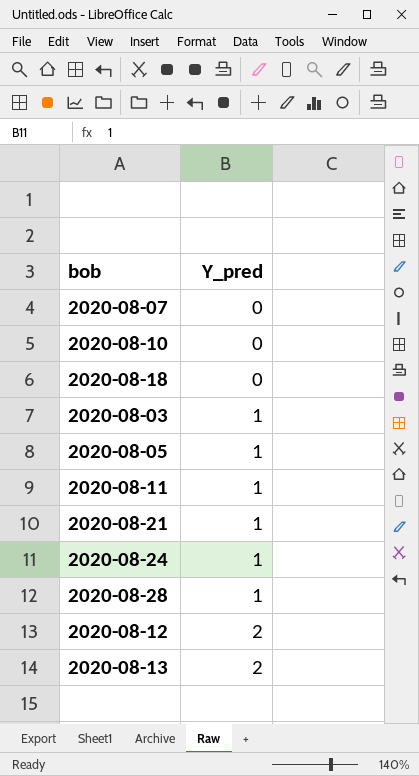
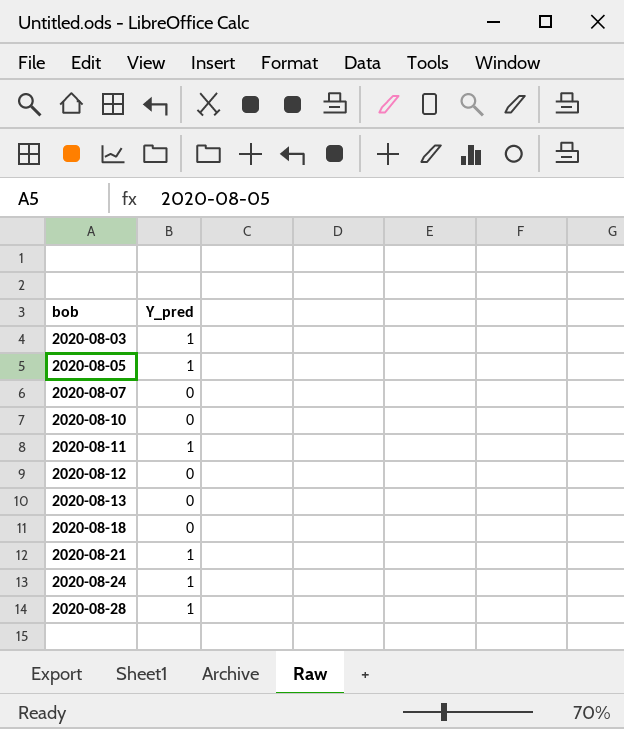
row order: Y_pred ascending -> bob ascending
2020-08-12 | Y_pred: 2 -> 0
2020-08-13 | Y_pred: 2 -> 0

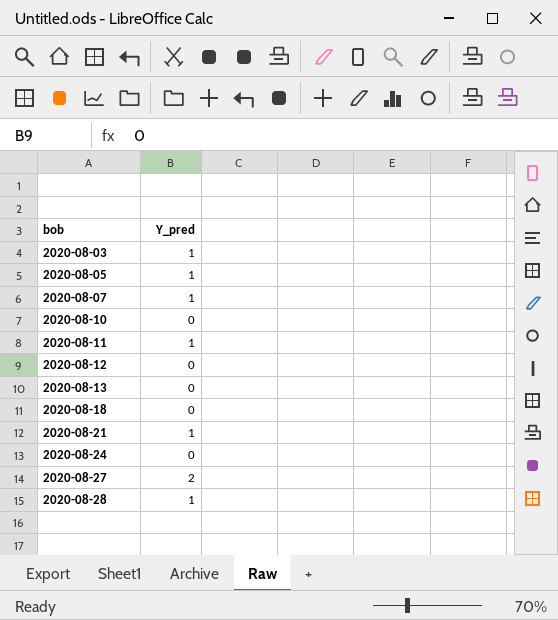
2020-08-07 | Y_pred: 0 -> 1
2020-08-24 | Y_pred: 1 -> 0
row 2020-08-27: none -> 2

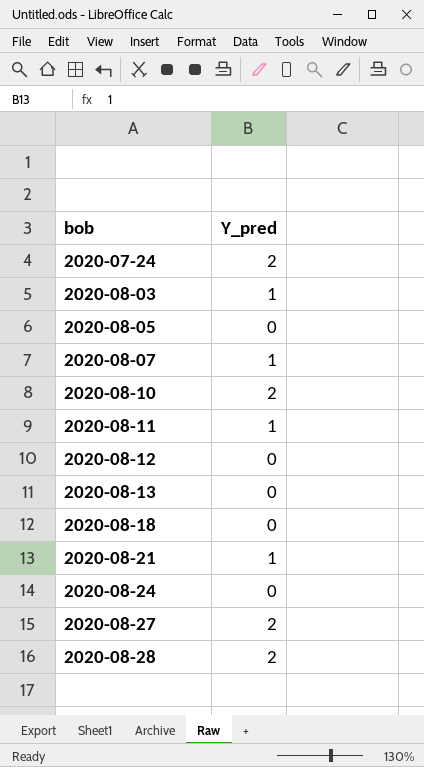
row 2020-07-24: none -> 2
2020-08-05 | Y_pred: 1 -> 0
2020-08-10 | Y_pred: 0 -> 2
2020-08-28 | Y_pred: 1 -> 2

